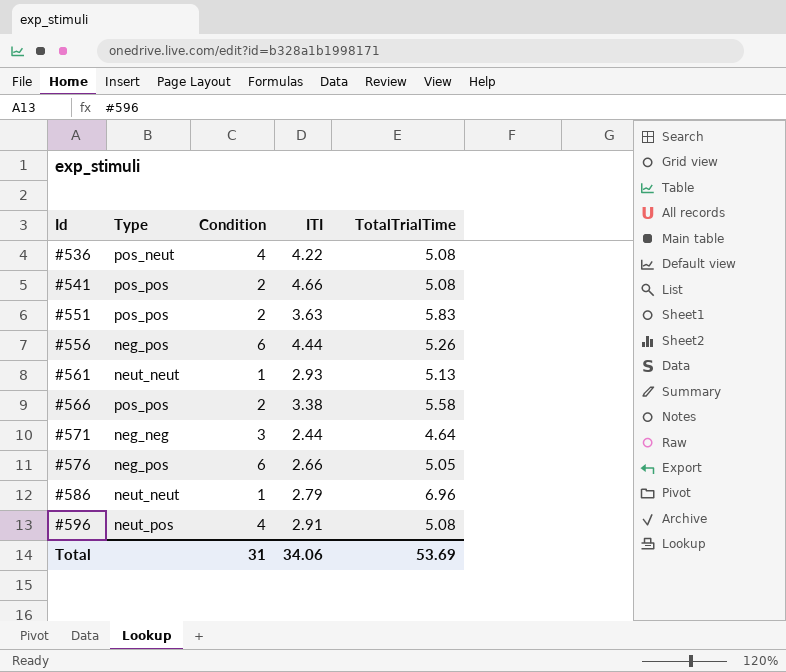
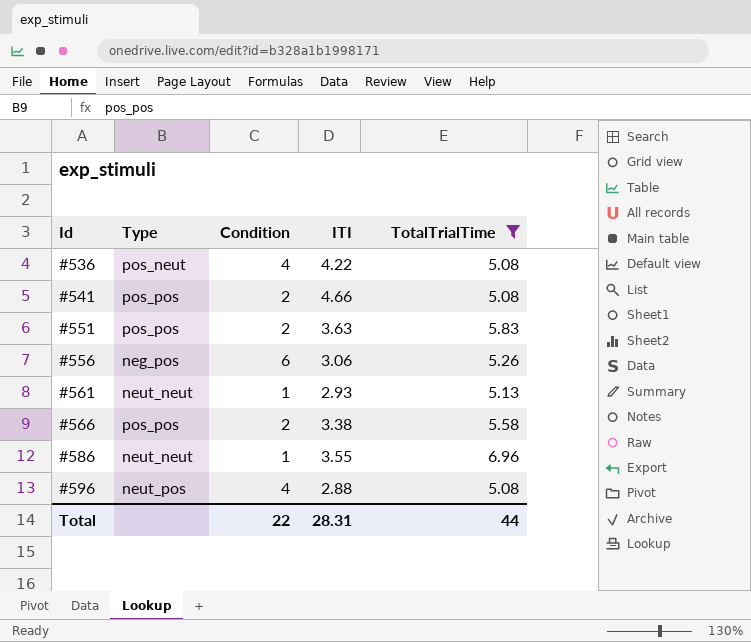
filter: none -> TotalTrialTime >= 5.08
#556 | ITI: 4.44 -> 3.06
#586 | ITI: 2.79 -> 3.55
#596 | ITI: 2.91 -> 2.88
Total | Condition: 31 -> 22
Total | ITI: 34.06 -> 28.31
Total | TotalTrialTime: 53.69 -> 44

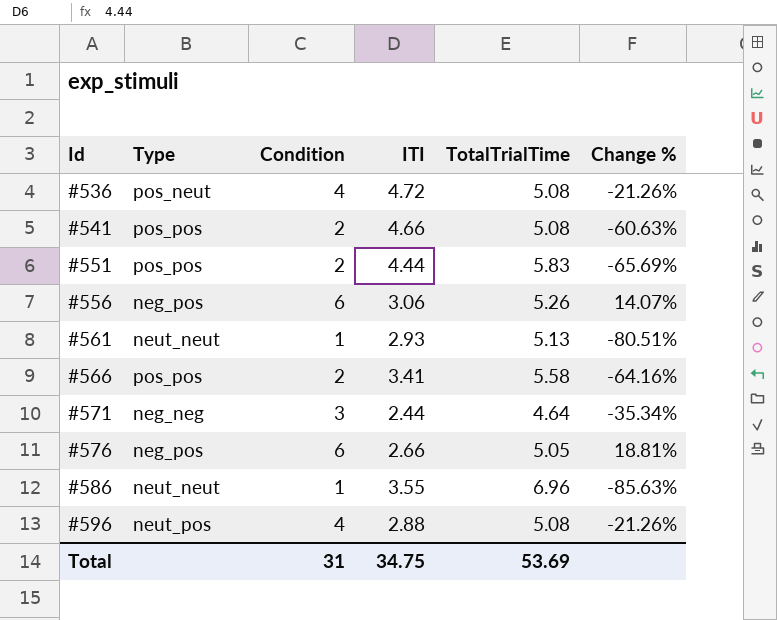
filter: TotalTrialTime >= 5.08 -> none
column Change % | formula: none -> ([Condition] - [TotalTrialTime]) / [TotalTrialTime]
#536 | ITI: 4.22 -> 4.72
#551 | ITI: 3.63 -> 4.44
#566 | ITI: 3.38 -> 3.41
Total | Condition: 22 -> 31
Total | ITI: 28.31 -> 34.75
Total | TotalTrialTime: 44 -> 53.69

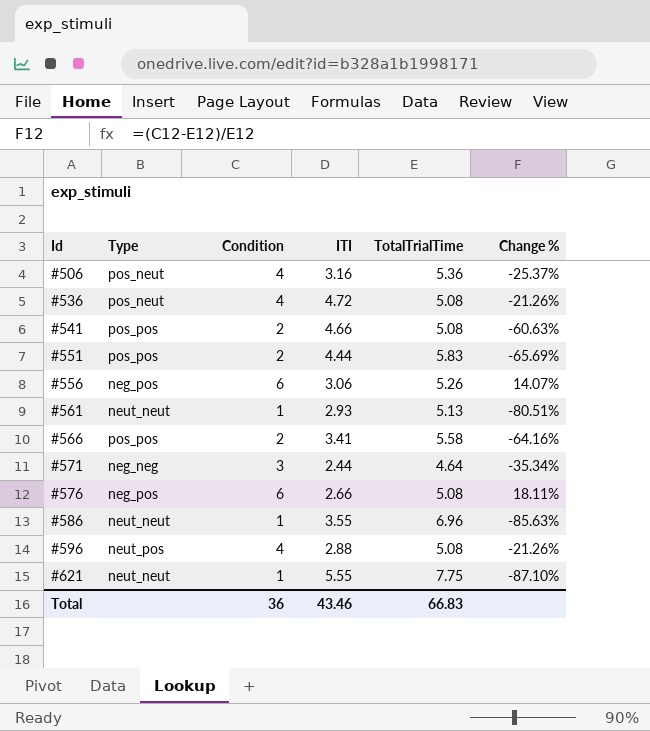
row #506: none -> pos_neut | 4 | 3.16 | 5.36 | -25.37%
#576 | TotalTrialTime: 5.05 -> 5.08
#576 | Change %: 18.81% -> 18.11%
row #621: none -> neut_neut | 1 | 5.55 | 7.75 | -87.10%
Total | Condition: 31 -> 36
Total | ITI: 34.75 -> 43.46
Total | TotalTrialTime: 53.69 -> 66.83

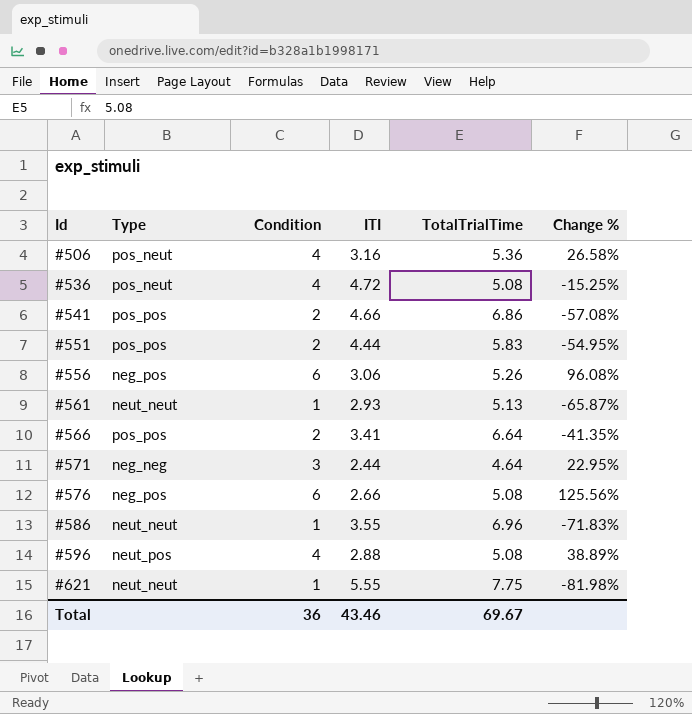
column Change % | formula: ([Condition] - [TotalTrialTime]) / [TotalTrialTime] -> ([Condition] - [ITI]) / [ITI]
#541 | TotalTrialTime: 5.08 -> 6.86
#566 | TotalTrialTime: 5.58 -> 6.64
Total | TotalTrialTime: 66.83 -> 69.67

